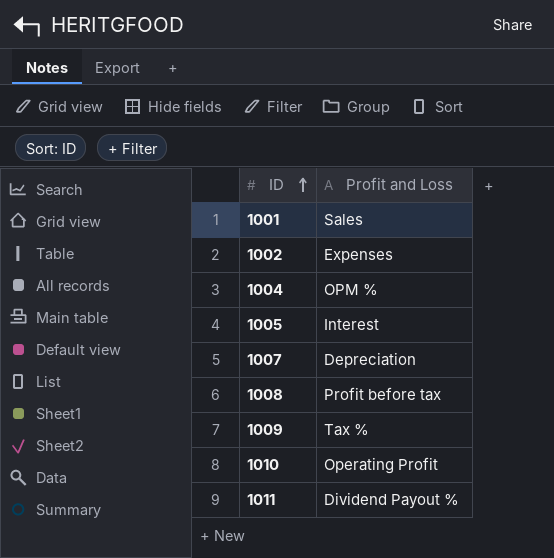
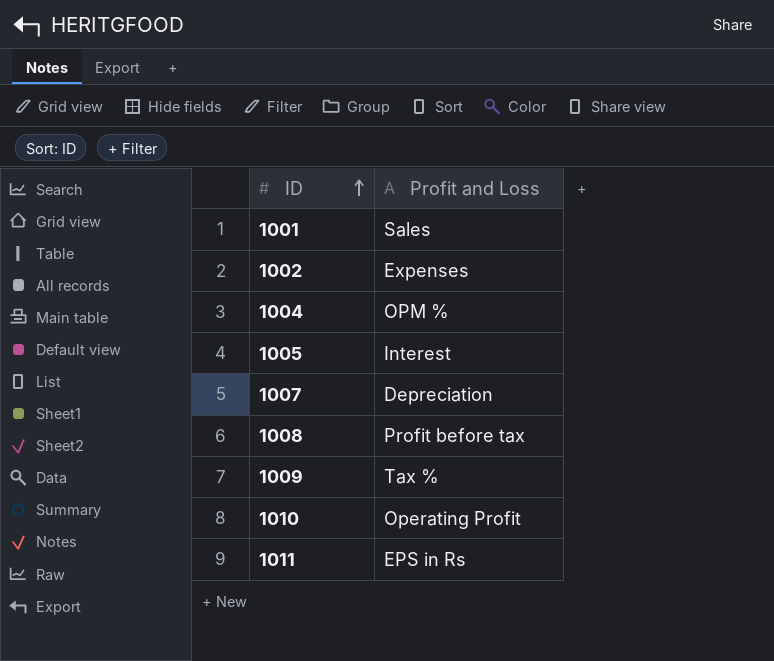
1011 | Profit and Loss: Dividend Payout % -> EPS in Rs

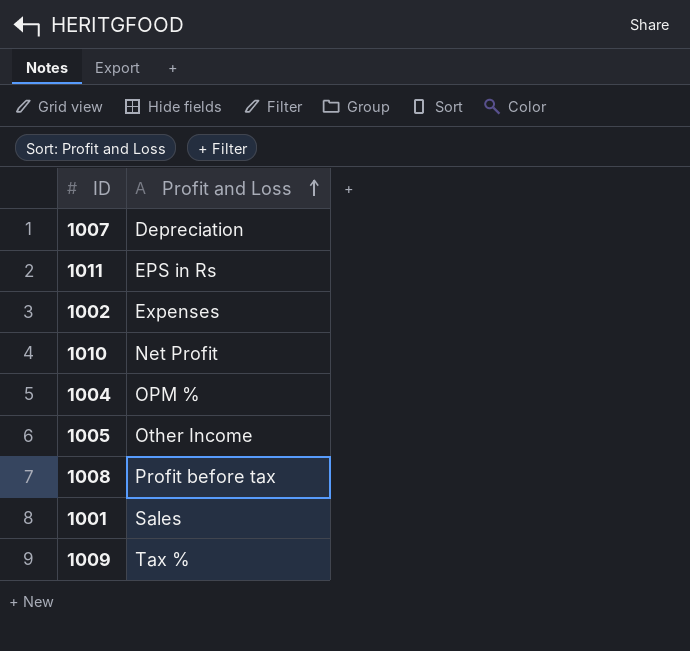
row order: ID ascending -> Profit and Loss ascending
1010 | Profit and Loss: Operating Profit -> Net Profit
1005 | Profit and Loss: Interest -> Other Income

